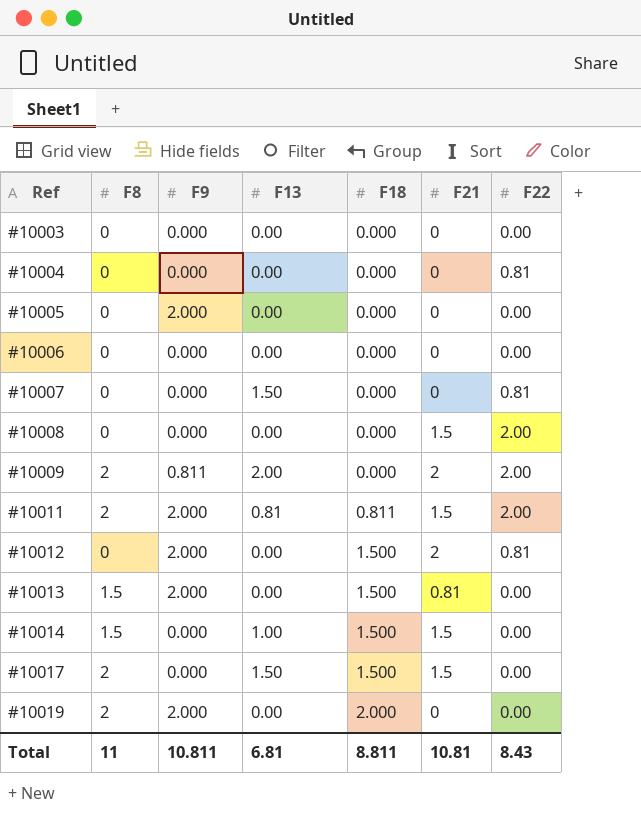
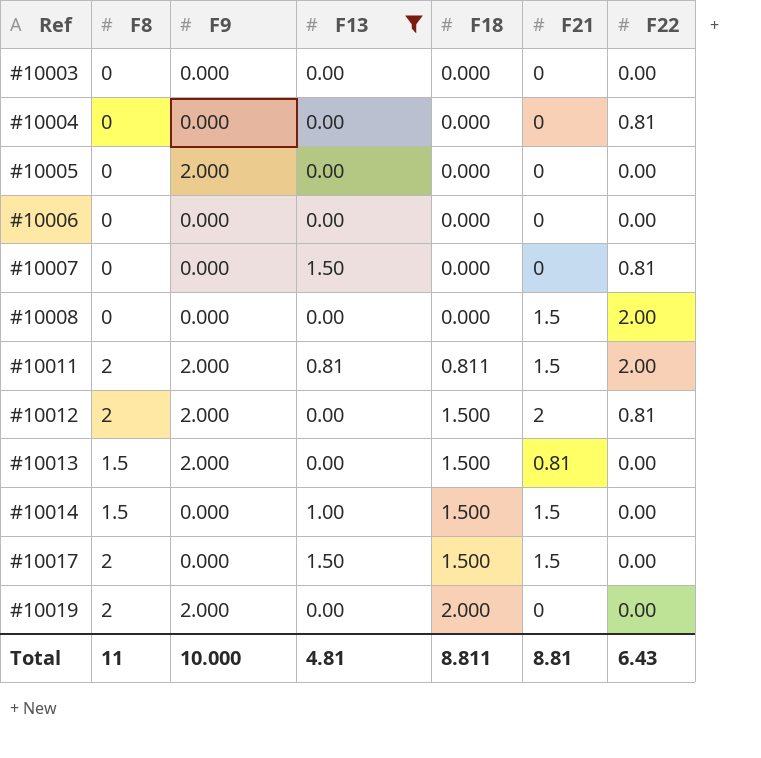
filter: none -> F13 != 2.00
#10012 | F8: 0 -> 2
Total | F9: 10.811 -> 10.000
Total | F13: 6.81 -> 4.81
Total | F21: 10.81 -> 8.81
Total | F22: 8.43 -> 6.43

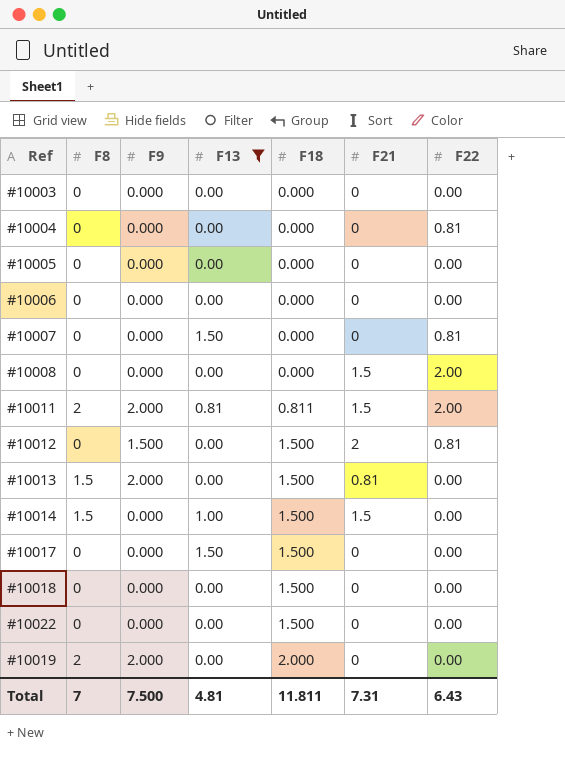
#10005 | F9: 2.000 -> 0.000
#10012 | F8: 2 -> 0
#10012 | F9: 2.000 -> 1.500
#10017 | F8: 2 -> 0
#10017 | F21: 1.5 -> 0
row #10018: none -> 0 | 0.000 | 0.00 | 1.500 | 0 | 0.00
row #10022: none -> 0 | 0.000 | 0.00 | 1.500 | 0 | 0.00
Total | F8: 11 -> 7
Total | F9: 10.000 -> 7.500
Total | F18: 8.811 -> 11.811
Total | F21: 8.81 -> 7.31

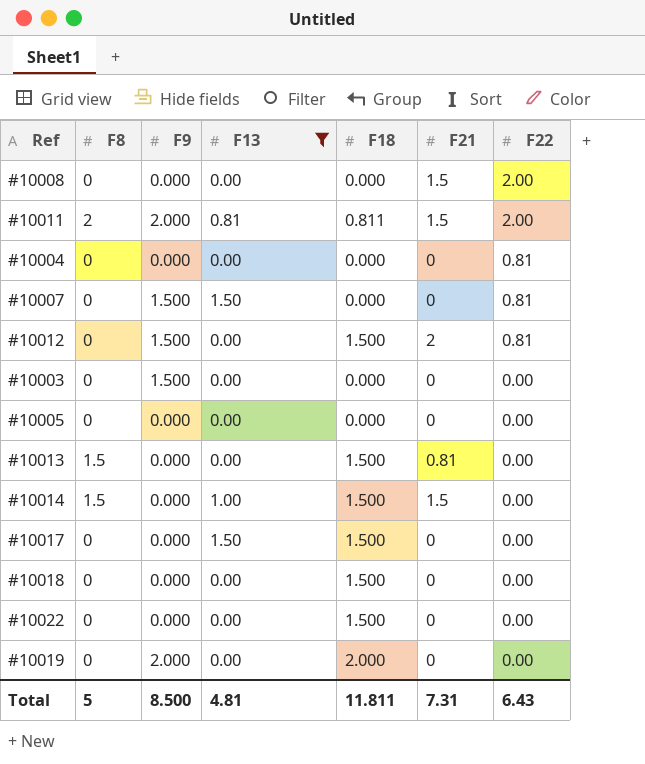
row order: F18 ascending -> F22 descending
row #10006: 0 | 0.000 | 0.00 | 0.000 | 0 | 0.00 -> none
#10007 | F9: 0.000 -> 1.500
#10003 | F9: 0.000 -> 1.500
#10013 | F9: 2.000 -> 0.000
#10019 | F8: 2 -> 0
Total | F8: 7 -> 5
Total | F9: 7.500 -> 8.500

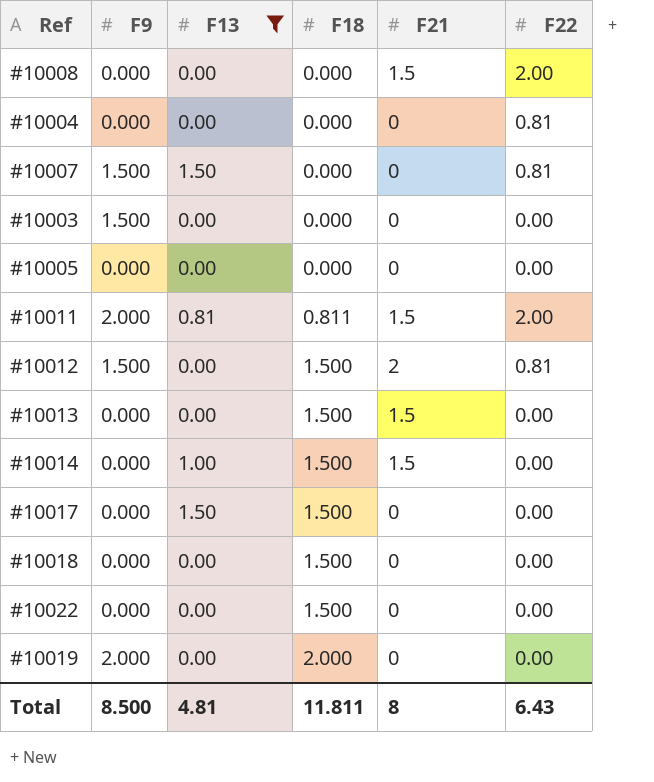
row order: F22 descending -> F18 ascending
column F8 | position: 2 -> none
#10013 | F21: 0.81 -> 1.5
Total | F21: 7.31 -> 8

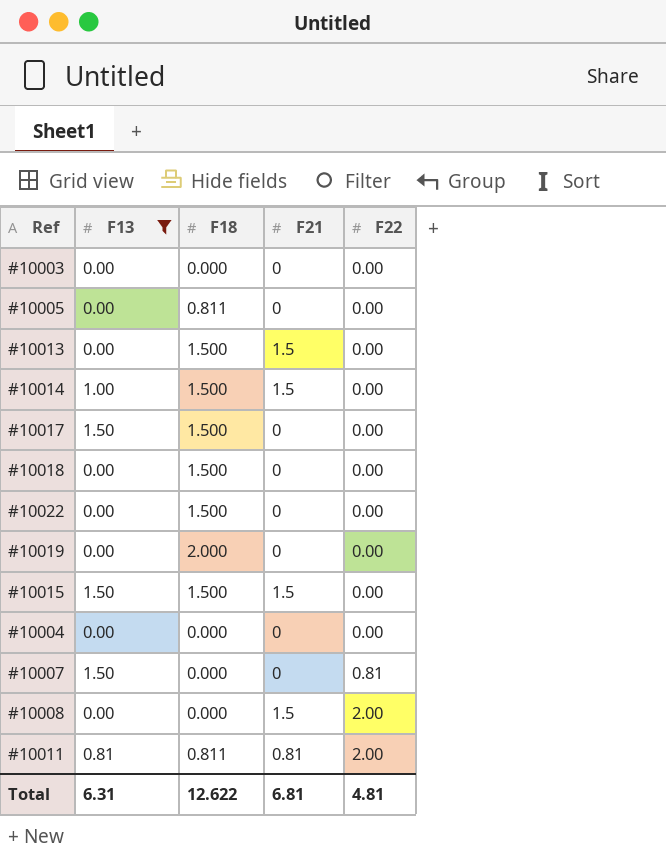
row order: F18 ascending -> F22 ascending
column F9 | position: 2 -> none
row #10012: 1.500 | 0.00 | 1.500 | 2 | 0.81 -> none
#10005 | F18: 0.000 -> 0.811
row #10015: none -> 1.50 | 1.500 | 1.5 | 0.00
#10004 | F22: 0.81 -> 0.00
#10011 | F21: 1.5 -> 0.81
Total | F13: 4.81 -> 6.31
Total | F18: 11.811 -> 12.622
Total | F21: 8 -> 6.81
Total | F22: 6.43 -> 4.81

